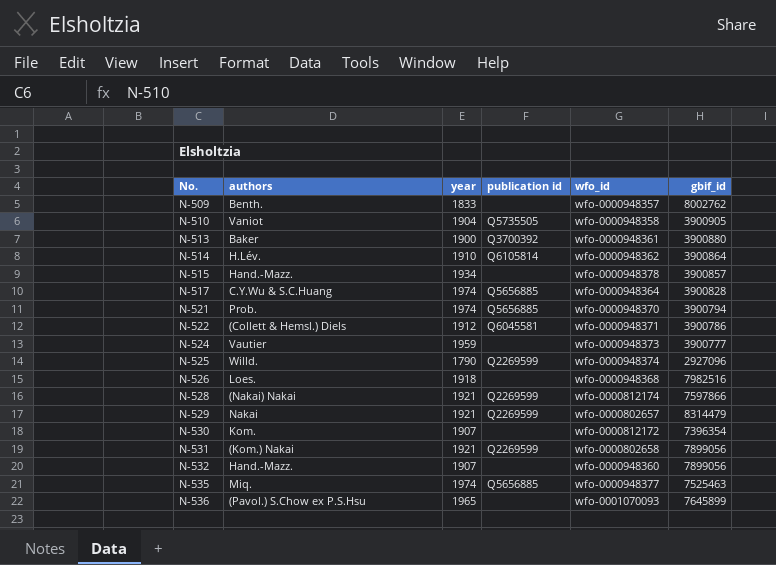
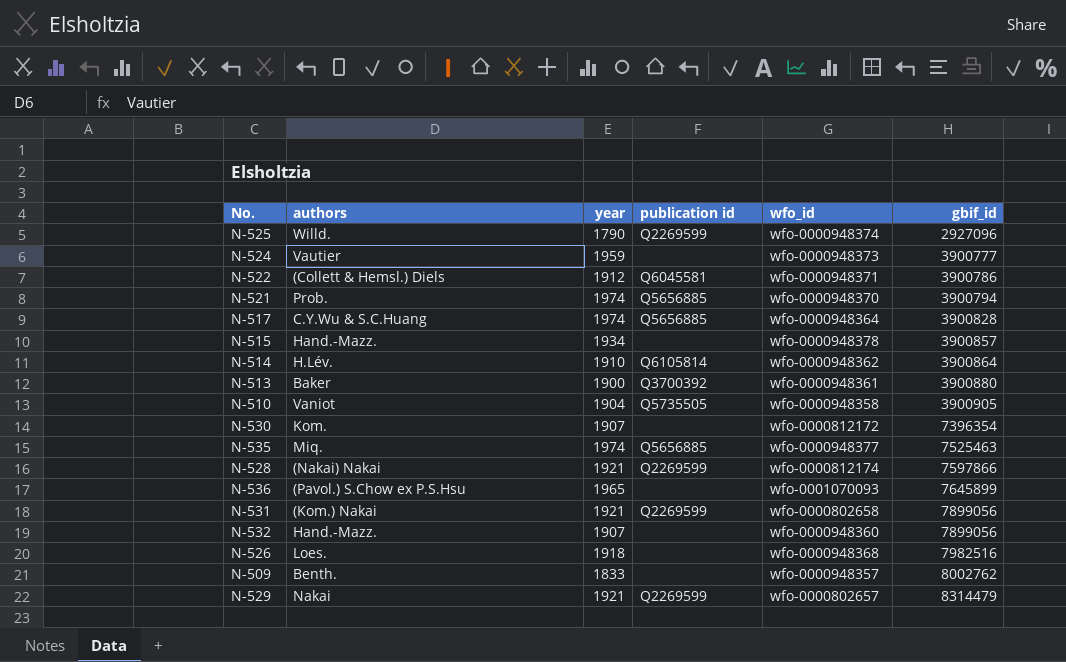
row order: No. ascending -> gbif_id ascending

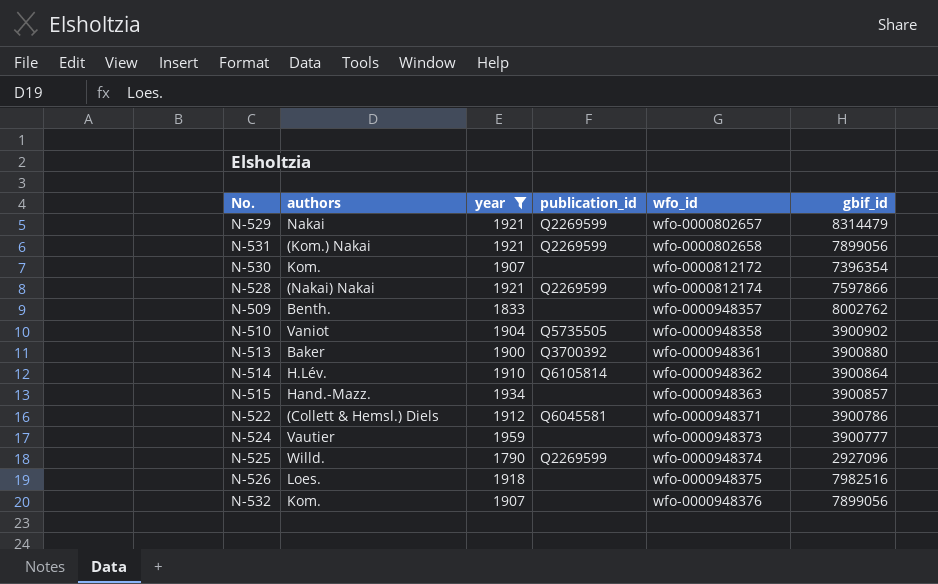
filter: none -> year <= 1959
row order: gbif_id ascending -> wfo_id ascending
column name: publication id -> publication_id
N-510 | gbif_id: 3900905 -> 3900902
N-515 | wfo_id: wfo-0000948378 -> wfo-0000948363
N-526 | wfo_id: wfo-0000948368 -> wfo-0000948375
N-532 | authors: Hand.-Mazz. -> Kom.
N-532 | wfo_id: wfo-0000948360 -> wfo-0000948376

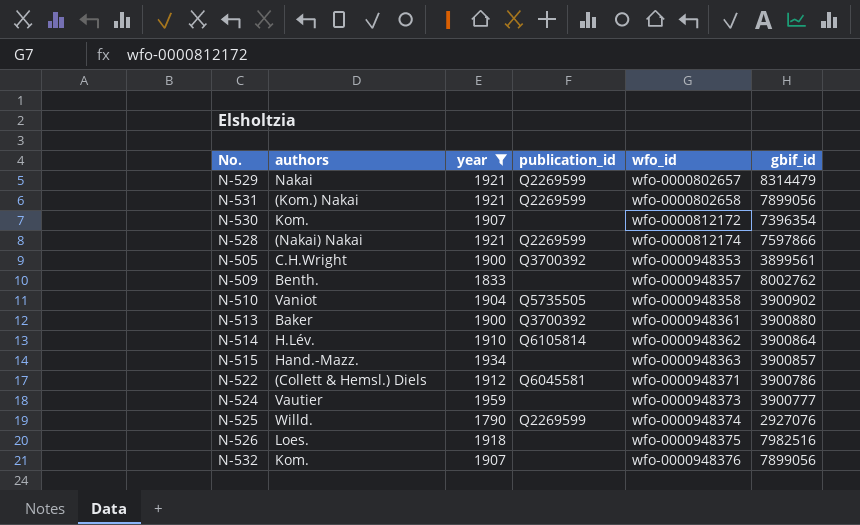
row N-505: none -> C.H.Wright | 1900 | Q3700392 | wfo-0000948353 | 3899561
N-525 | gbif_id: 2927096 -> 2927076

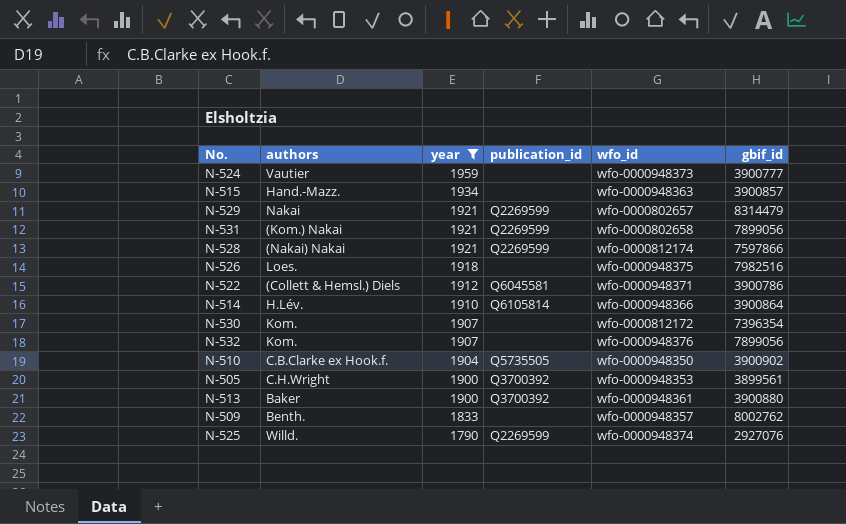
row order: wfo_id ascending -> year descending
N-514 | wfo_id: wfo-0000948362 -> wfo-0000948366
N-510 | authors: Vaniot -> C.B.Clarke ex Hook.f.
N-510 | wfo_id: wfo-0000948358 -> wfo-0000948350

